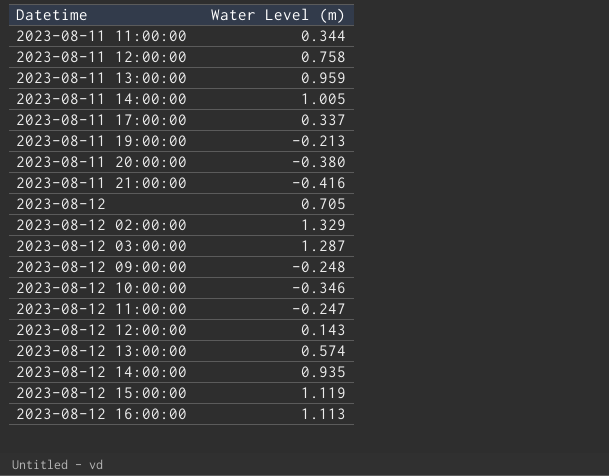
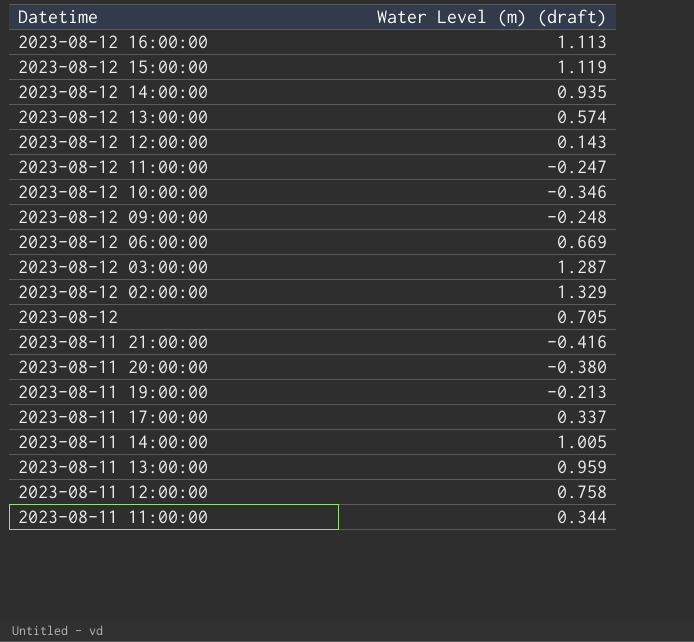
row order: Datetime ascending -> Datetime descending
column name: Water Level (m) -> Water Level (m) (draft)
row 2023-08-12 06:00:00: none -> 0.669

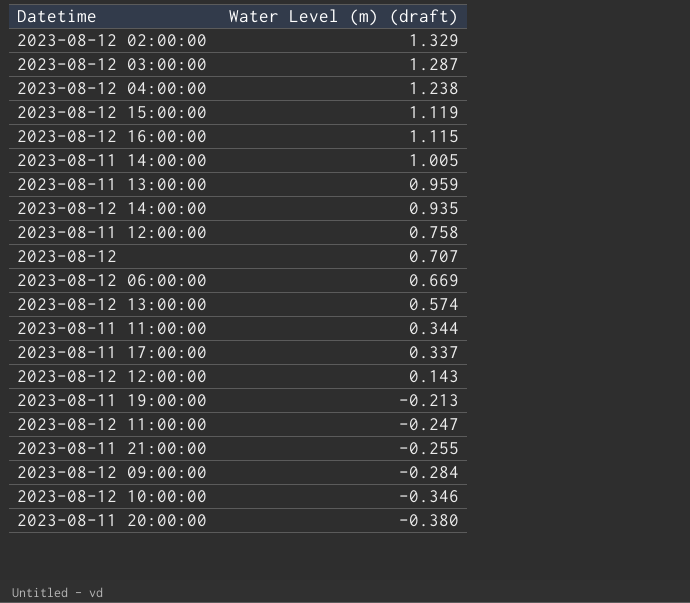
row order: Datetime descending -> Water Level (m) (draft) descending
row 2023-08-12 04:00:00: none -> 1.238
2023-08-12 16:00:00 | Water Level (m) (draft): 1.113 -> 1.115
2023-08-12 | Water Level (m) (draft): 0.705 -> 0.707
2023-08-11 21:00:00 | Water Level (m) (draft): -0.416 -> -0.255
2023-08-12 09:00:00 | Water Level (m) (draft): -0.248 -> -0.284

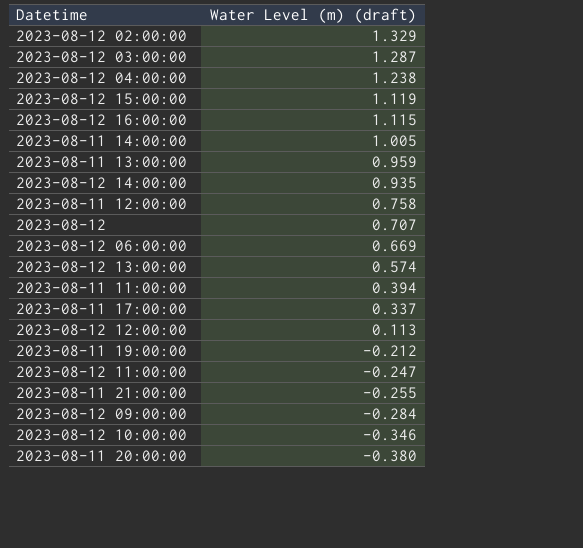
2023-08-11 11:00:00 | Water Level (m) (draft): 0.344 -> 0.394
2023-08-12 12:00:00 | Water Level (m) (draft): 0.143 -> 0.113
2023-08-11 19:00:00 | Water Level (m) (draft): -0.213 -> -0.212

